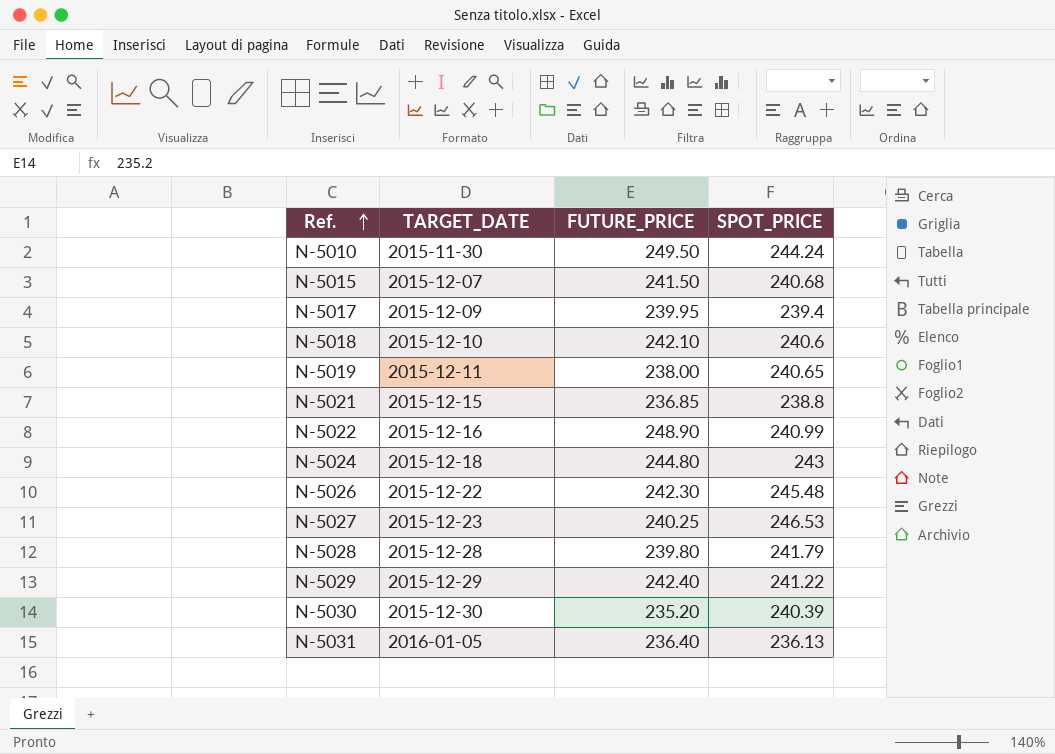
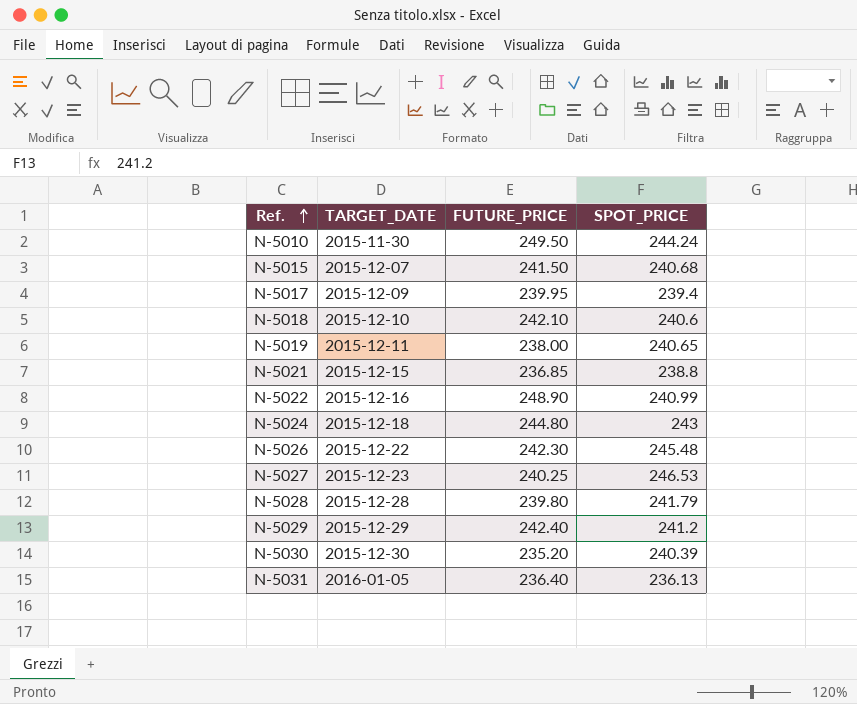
N-5029 | SPOT_PRICE: 241.22 -> 241.2

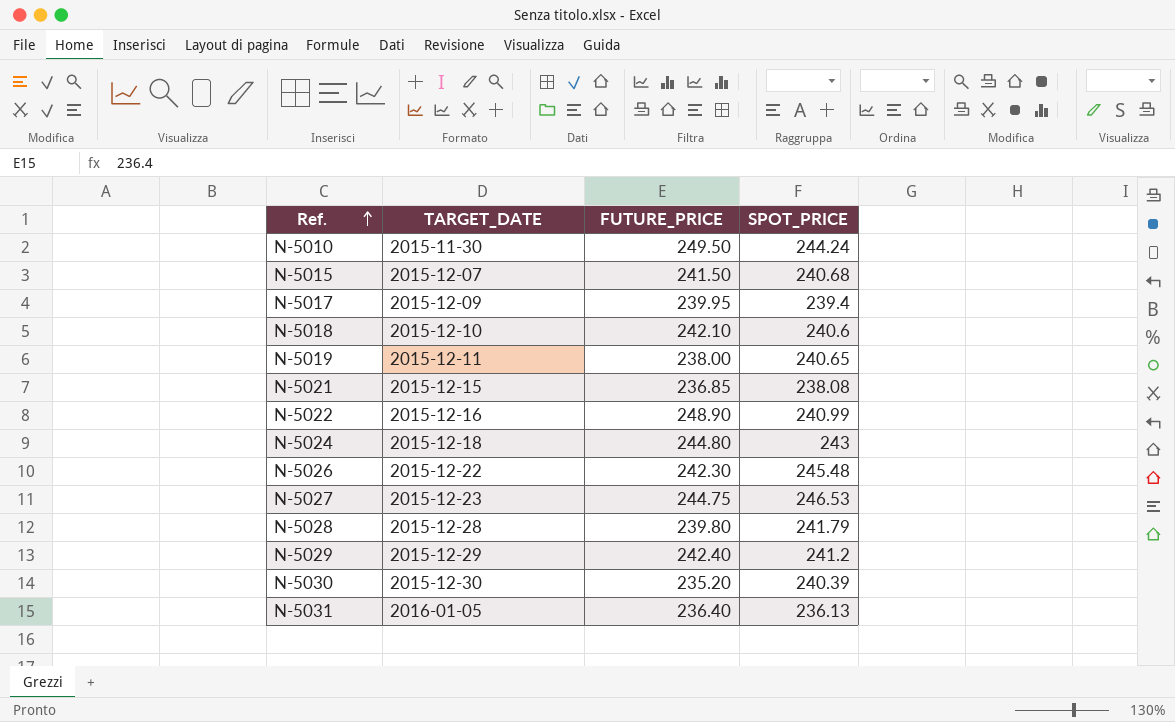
N-5021 | SPOT_PRICE: 238.8 -> 238.08
N-5027 | FUTURE_PRICE: 240.25 -> 244.75

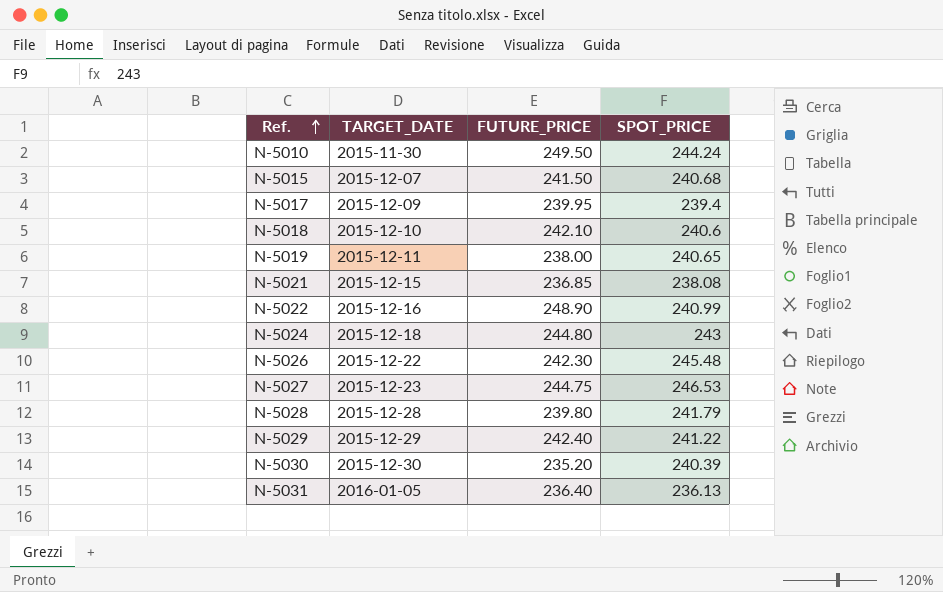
N-5029 | SPOT_PRICE: 241.2 -> 241.22

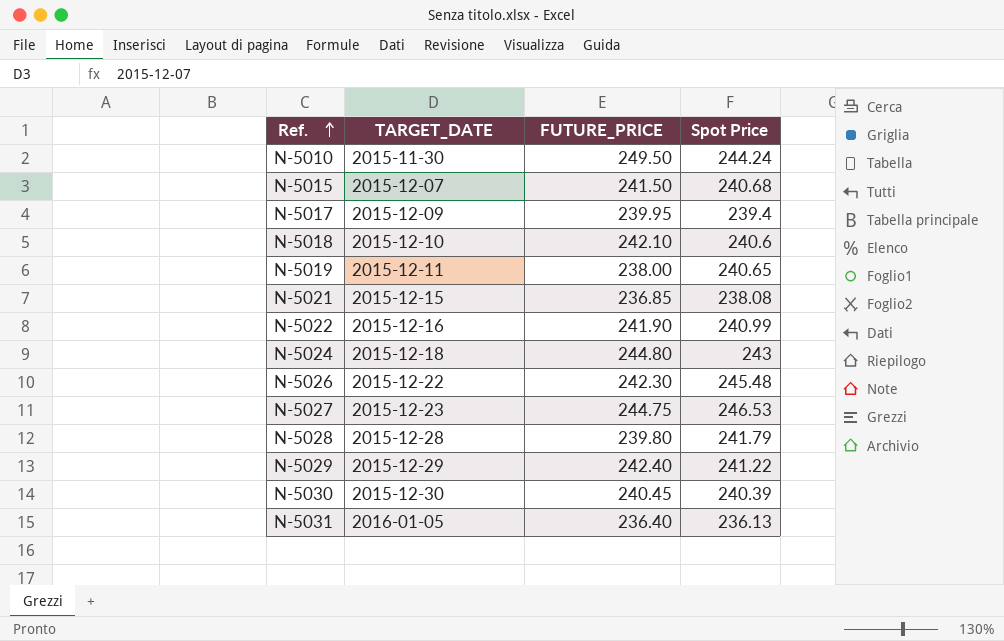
column name: SPOT_PRICE -> Spot Price
N-5022 | FUTURE_PRICE: 248.90 -> 241.90
N-5030 | FUTURE_PRICE: 235.20 -> 240.45

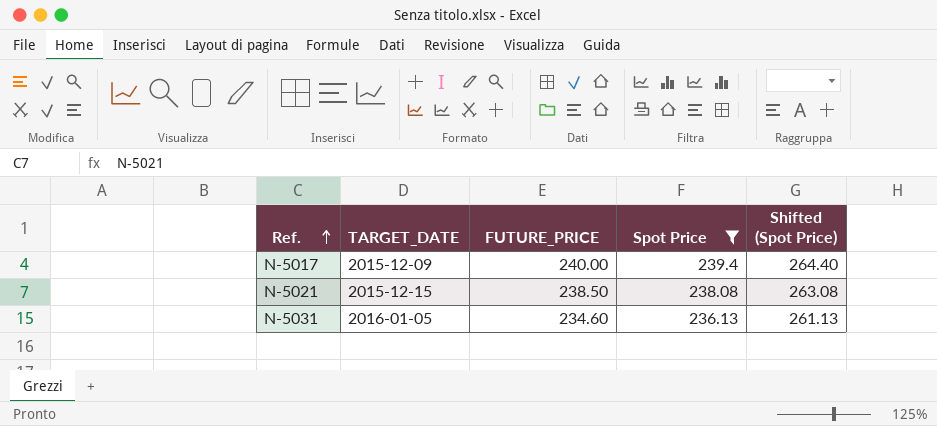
filter: none -> Spot Price <= 239.4
column Shifted (Spot Price) | formula: none -> [Spot Price] + 25
N-5017 | FUTURE_PRICE: 239.95 -> 240.00
N-5021 | FUTURE_PRICE: 236.85 -> 238.50
N-5031 | FUTURE_PRICE: 236.40 -> 234.60

